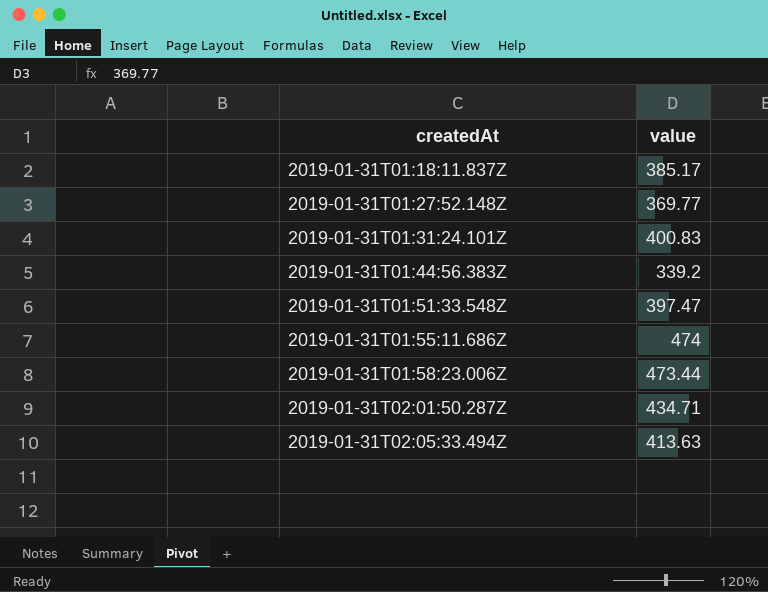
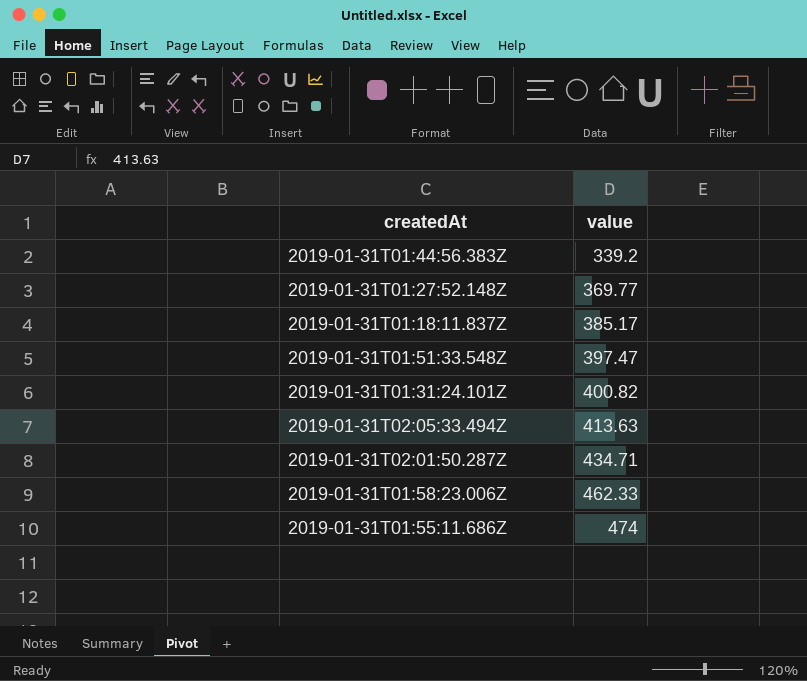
row order: createdAt ascending -> value ascending
2019-01-31T01:31:24.101Z | value: 400.83 -> 400.82
2019-01-31T01:58:23.006Z | value: 473.44 -> 462.33

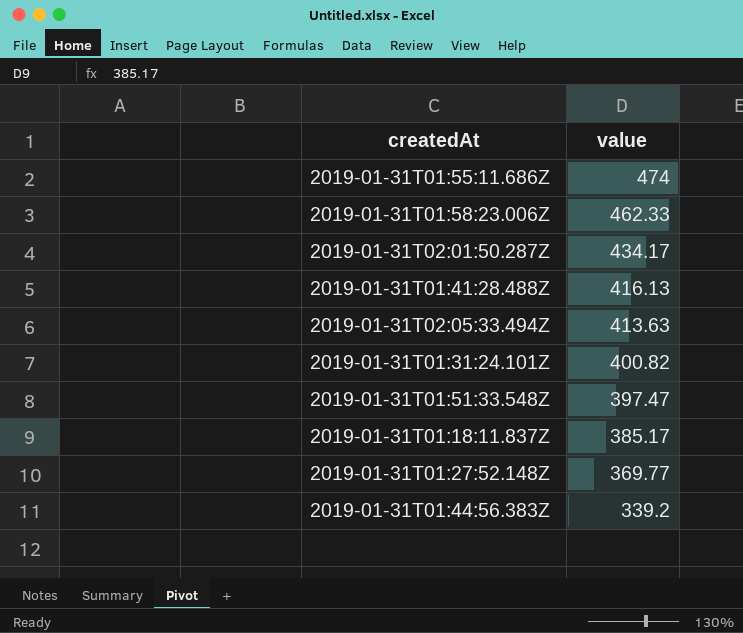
row order: value ascending -> value descending
2019-01-31T02:01:50.287Z | value: 434.71 -> 434.17
row 2019-01-31T01:41:28.488Z: none -> 416.13

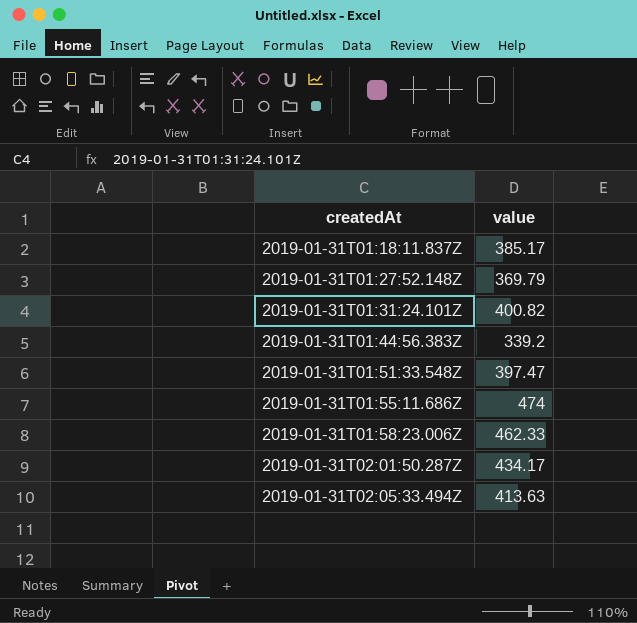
row order: value descending -> createdAt ascending
row 2019-01-31T01:41:28.488Z: 416.13 -> none
2019-01-31T01:27:52.148Z | value: 369.77 -> 369.79

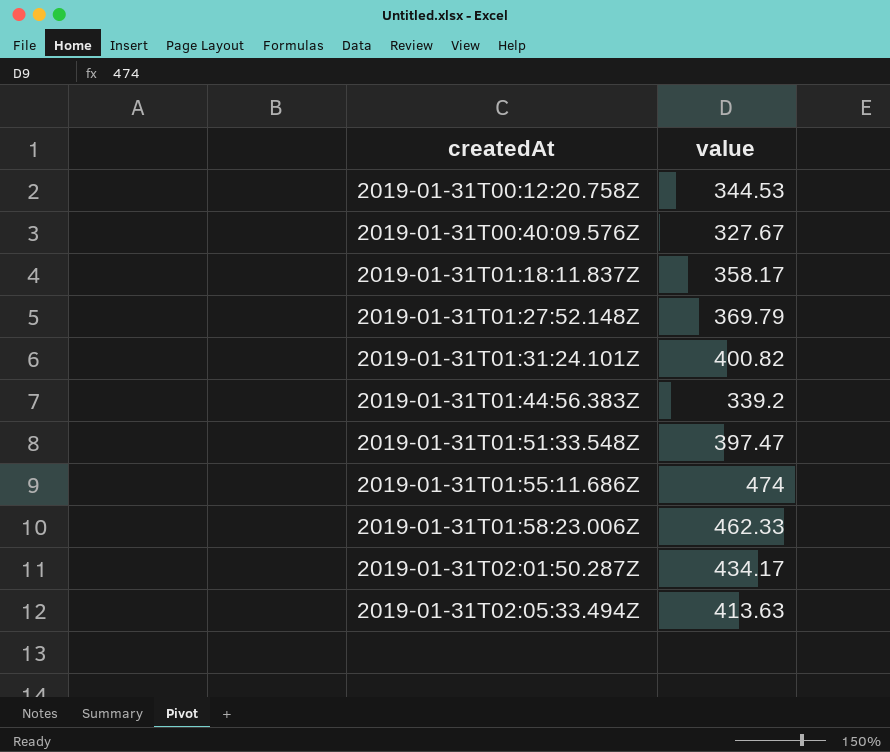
row 2019-01-31T00:12:20.758Z: none -> 344.53
row 2019-01-31T00:40:09.576Z: none -> 327.67
2019-01-31T01:18:11.837Z | value: 385.17 -> 358.17

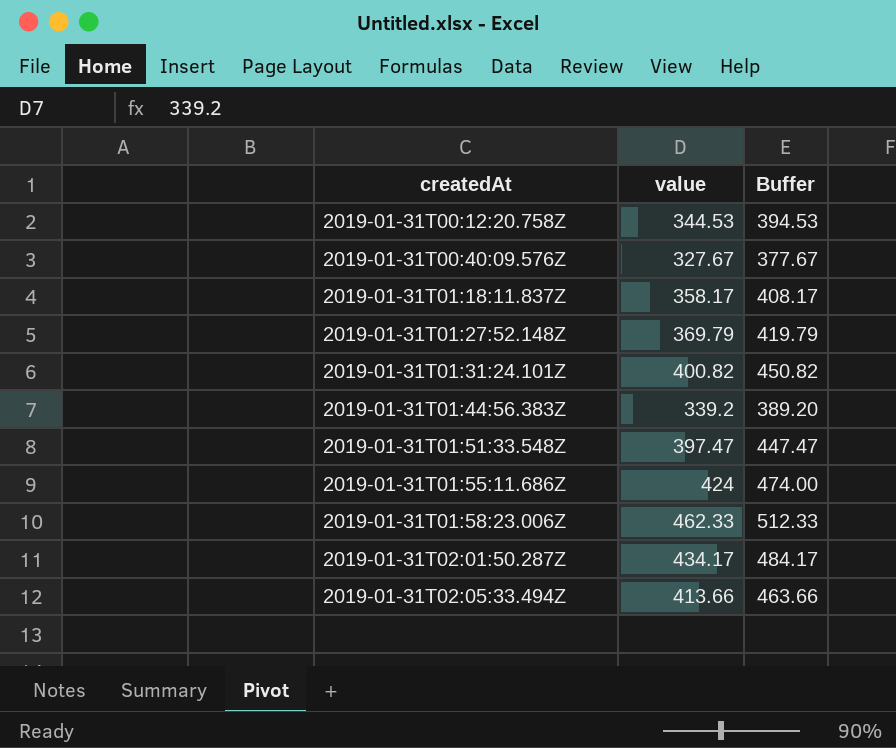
column Buffer | formula: none -> [value] + 50
2019-01-31T01:55:11.686Z | value: 474 -> 424
2019-01-31T02:05:33.494Z | value: 413.63 -> 413.66

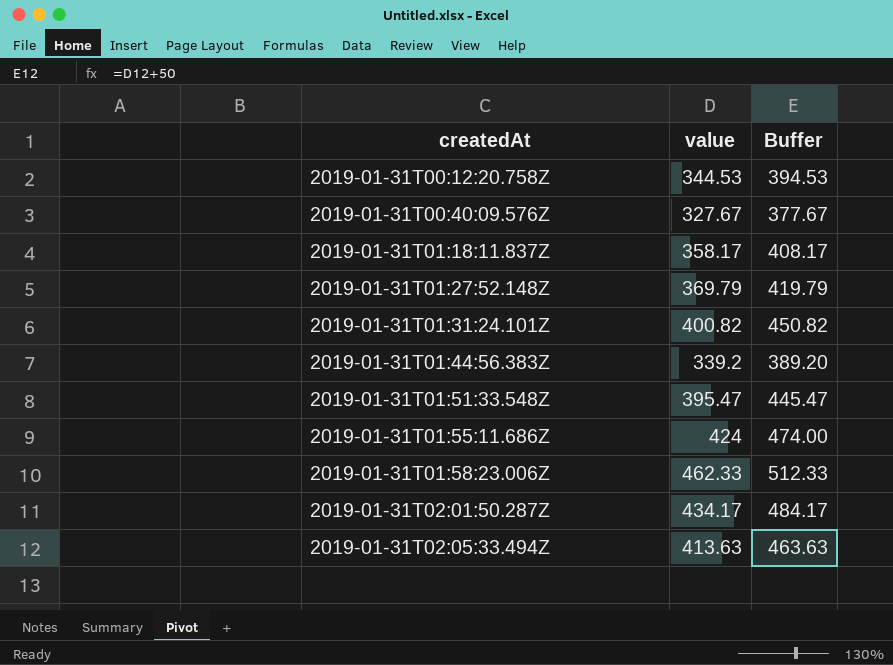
2019-01-31T01:51:33.548Z | value: 397.47 -> 395.47
2019-01-31T01:51:33.548Z | Buffer: 447.47 -> 445.47
2019-01-31T02:05:33.494Z | value: 413.66 -> 413.63
2019-01-31T02:05:33.494Z | Buffer: 463.66 -> 463.63

